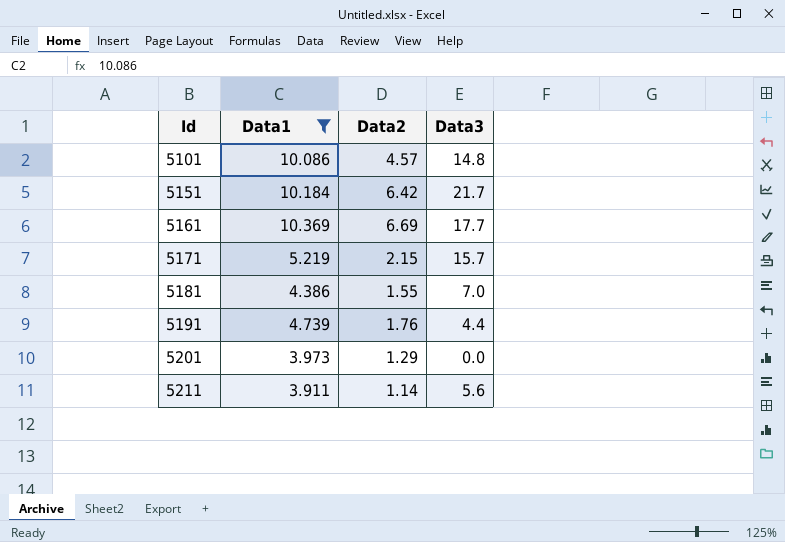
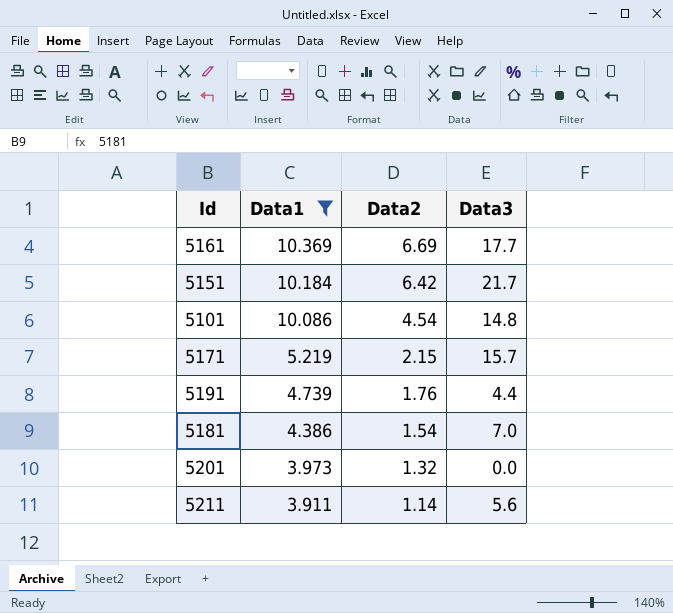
row order: Id ascending -> Data1 descending
5101 | Data2: 4.57 -> 4.54
5181 | Data2: 1.55 -> 1.54
5201 | Data2: 1.29 -> 1.32

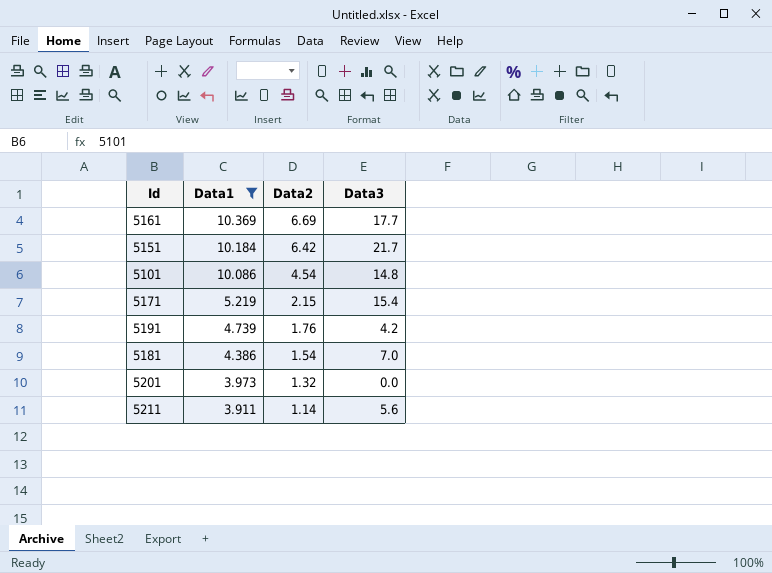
5171 | Data3: 15.7 -> 15.4
5191 | Data3: 4.4 -> 4.2

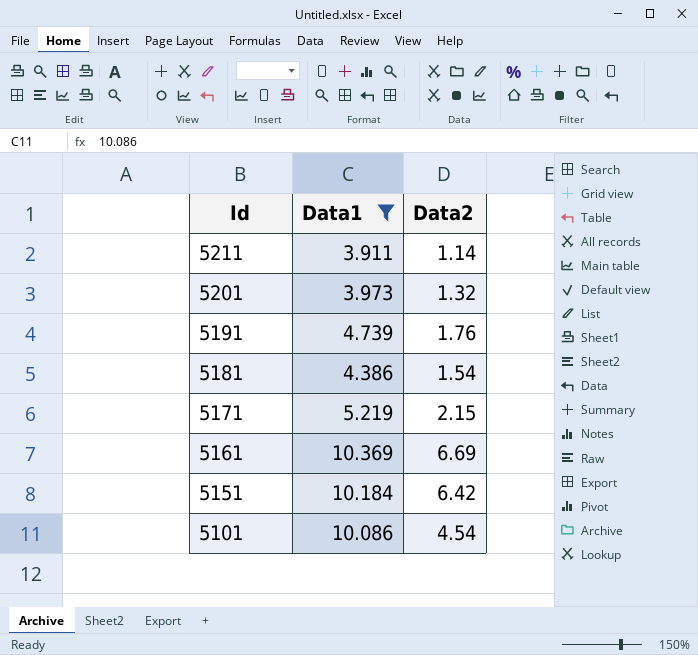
row order: Data1 descending -> Id descending
column Data3 | position: 4 -> none

